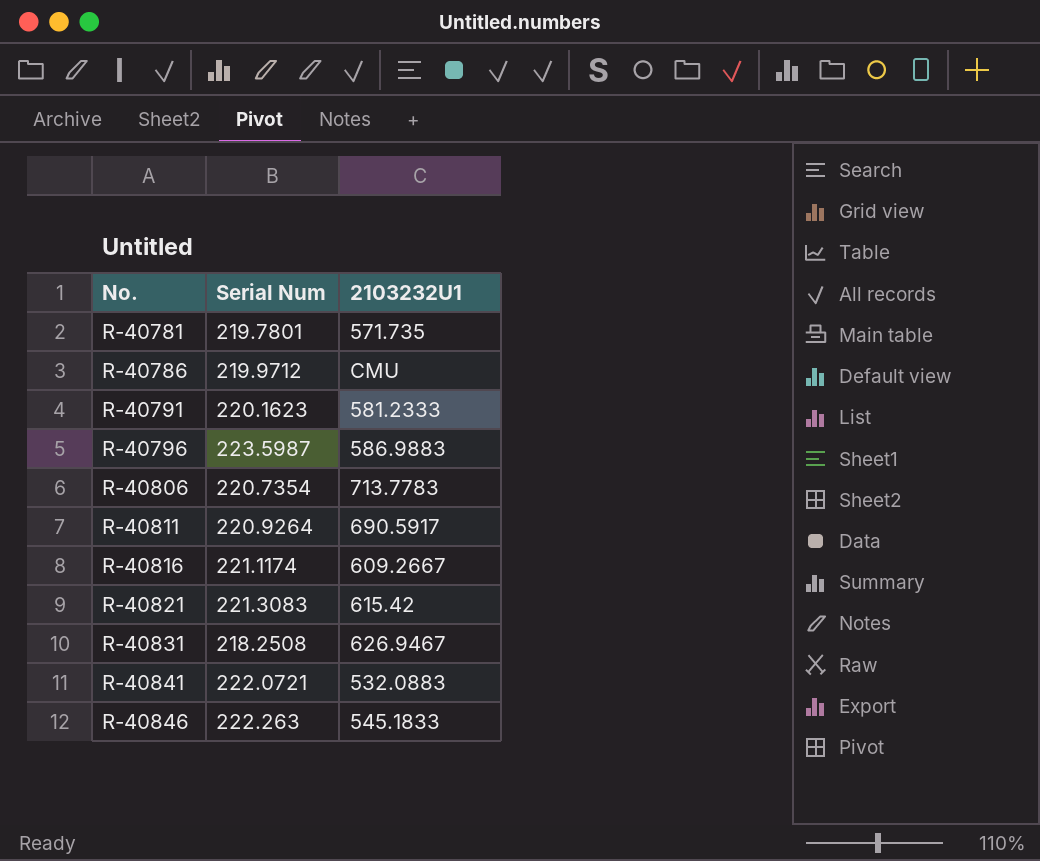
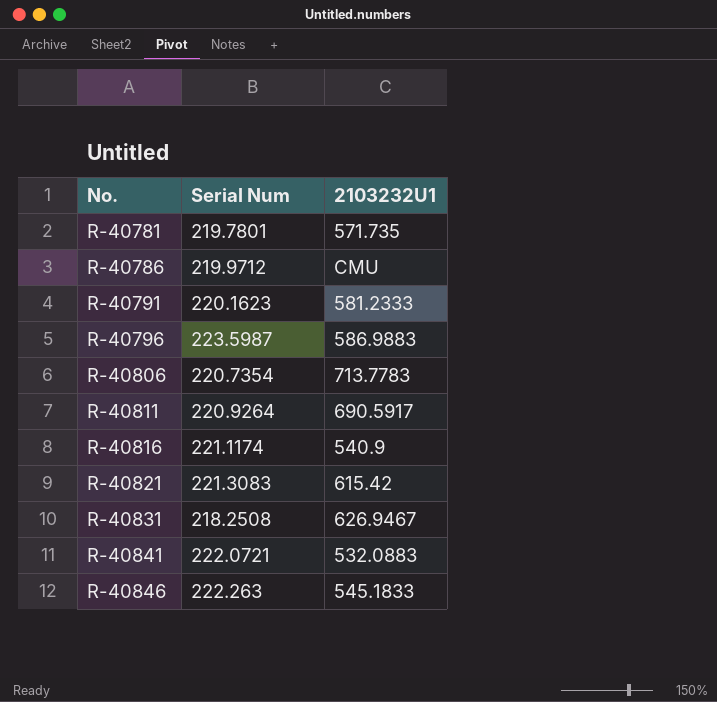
R-40816 | 2103232U1: 609.2667 -> 540.9

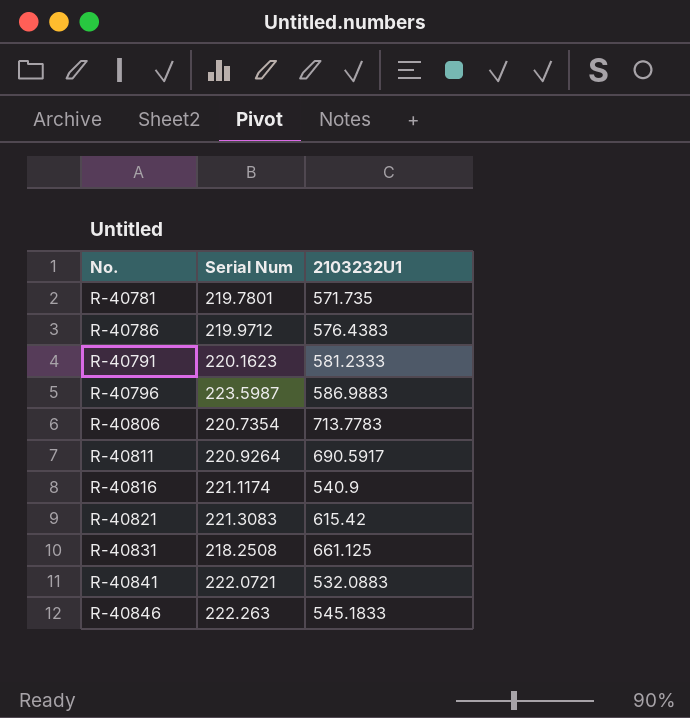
R-40786 | 2103232U1: CMU -> 576.4383
R-40831 | 2103232U1: 626.9467 -> 661.125

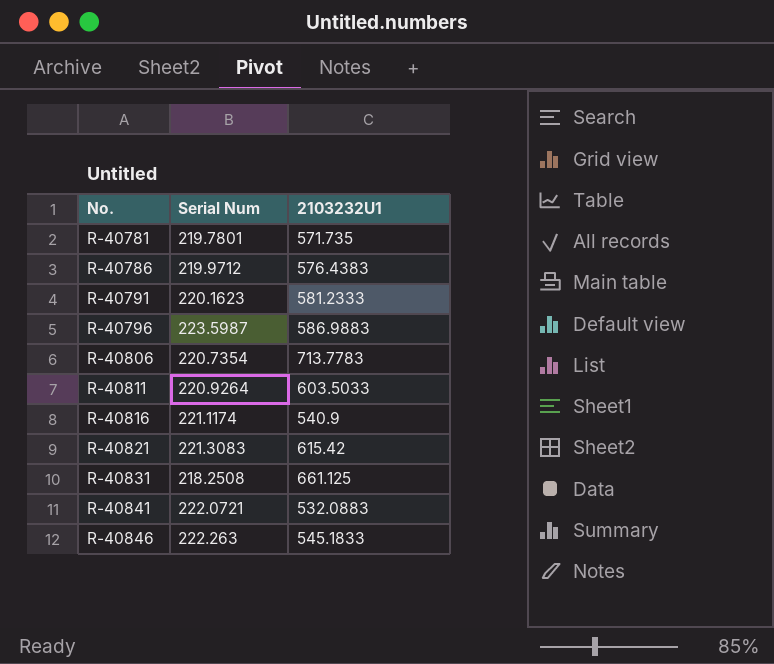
R-40811 | 2103232U1: 690.5917 -> 603.5033

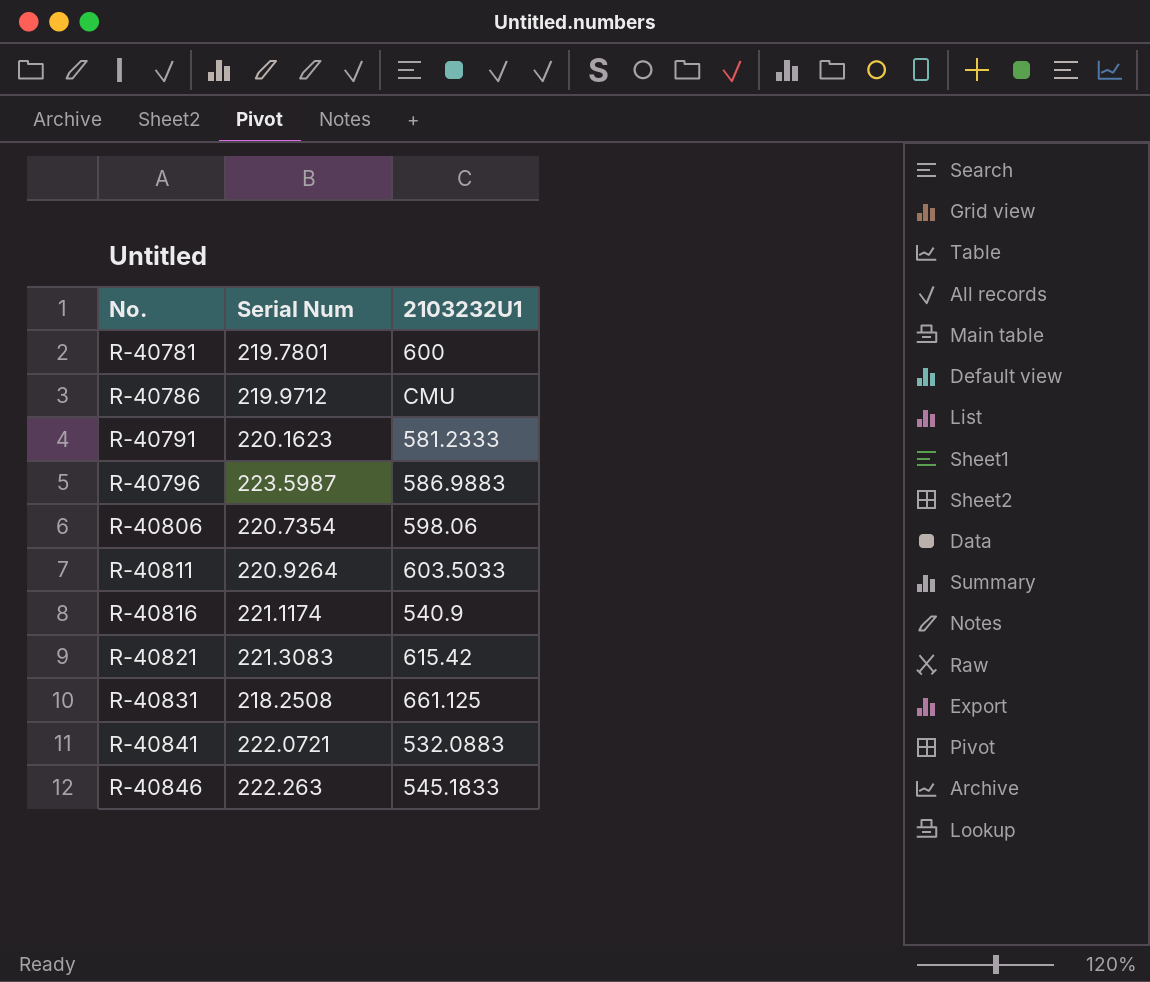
R-40781 | 2103232U1: 571.735 -> 600
R-40786 | 2103232U1: 576.4383 -> CMU
R-40806 | 2103232U1: 713.7783 -> 598.06

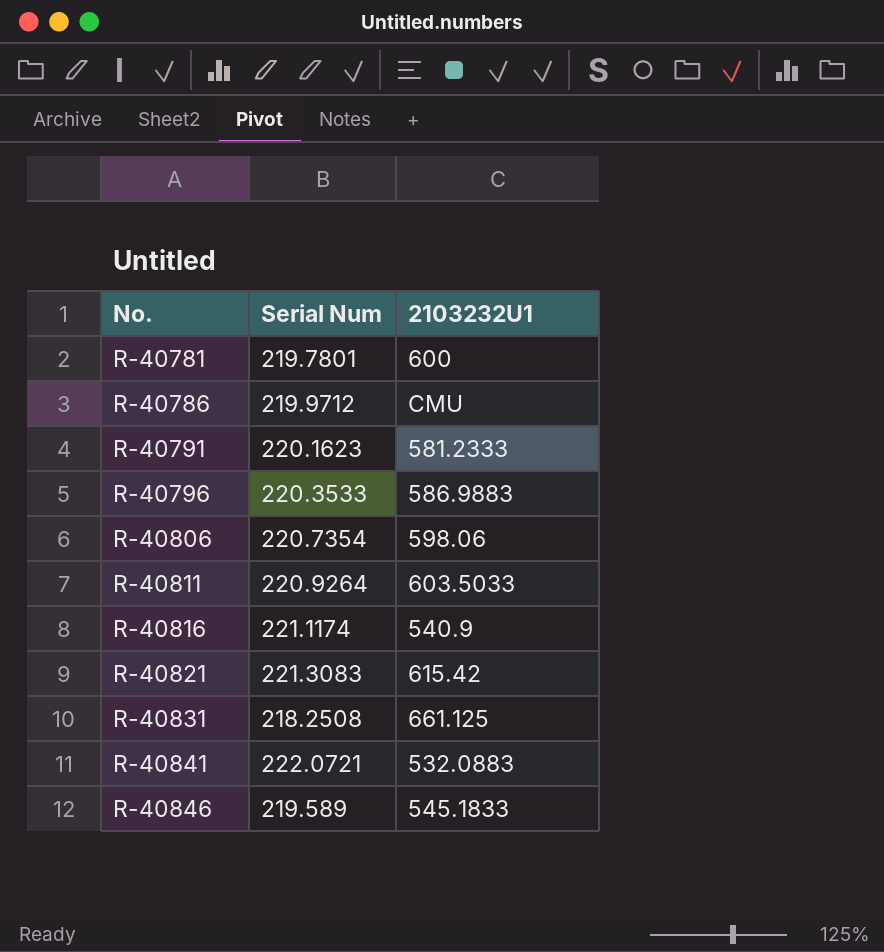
R-40796 | Serial Num: 223.5987 -> 220.3533
R-40846 | Serial Num: 222.263 -> 219.589

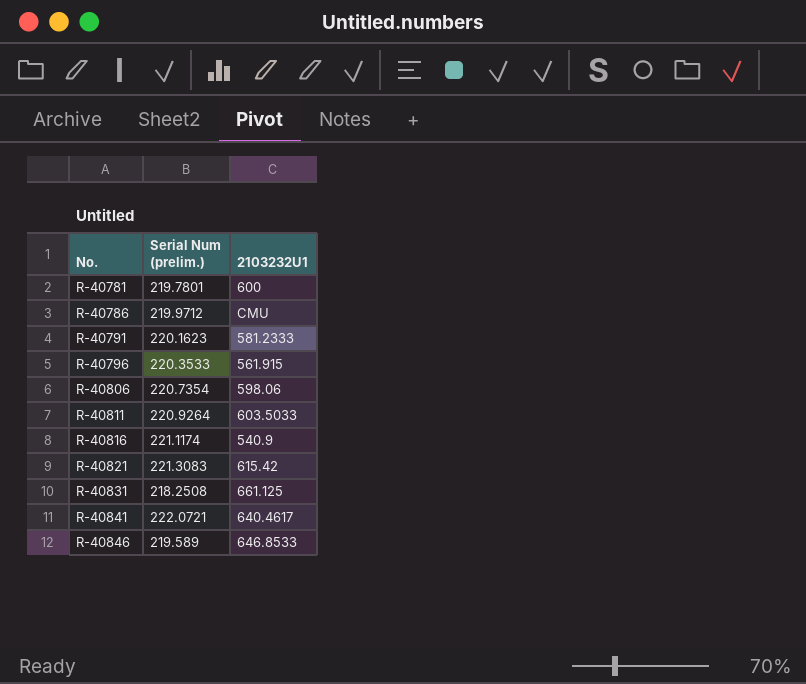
column name: Serial Num -> Serial Num (prelim.)
R-40796 | 2103232U1: 586.9883 -> 561.915
R-40841 | 2103232U1: 532.0883 -> 640.4617
R-40846 | 2103232U1: 545.1833 -> 646.8533

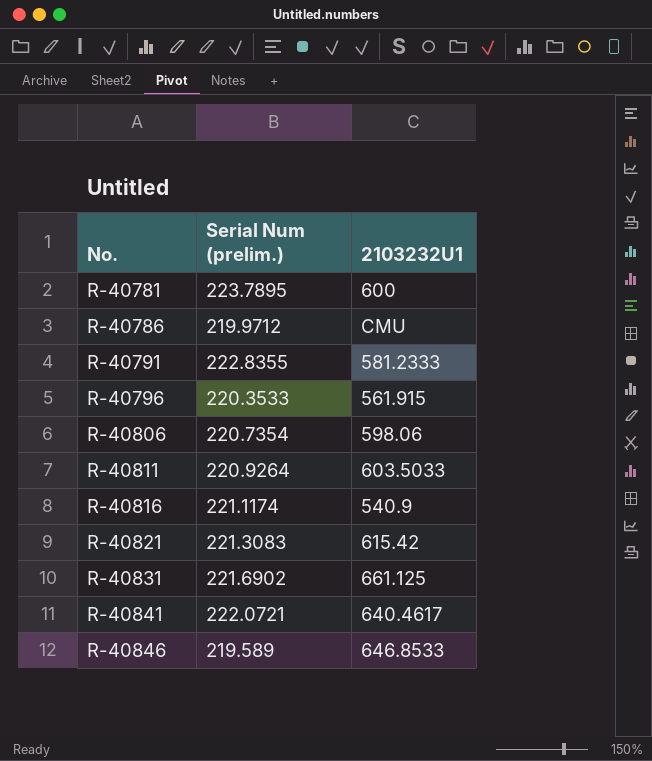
R-40781 | Serial Num (prelim.): 219.7801 -> 223.7895
R-40791 | Serial Num (prelim.): 220.1623 -> 222.8355
R-40831 | Serial Num (prelim.): 218.2508 -> 221.6902

